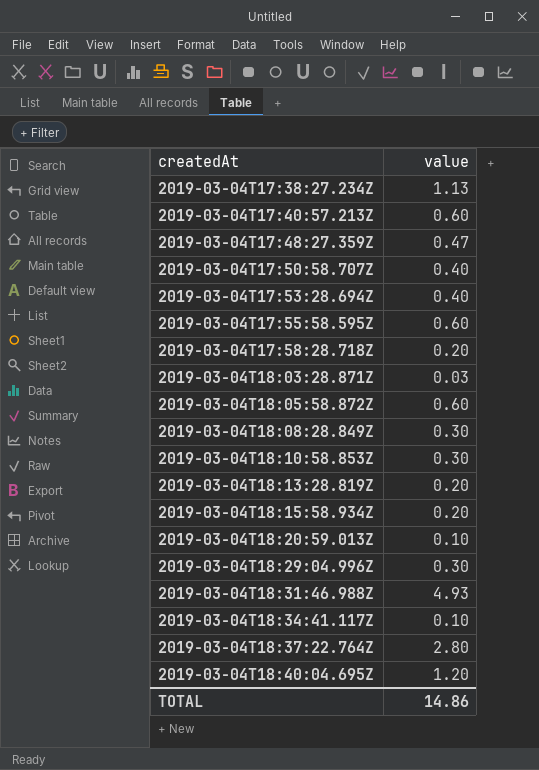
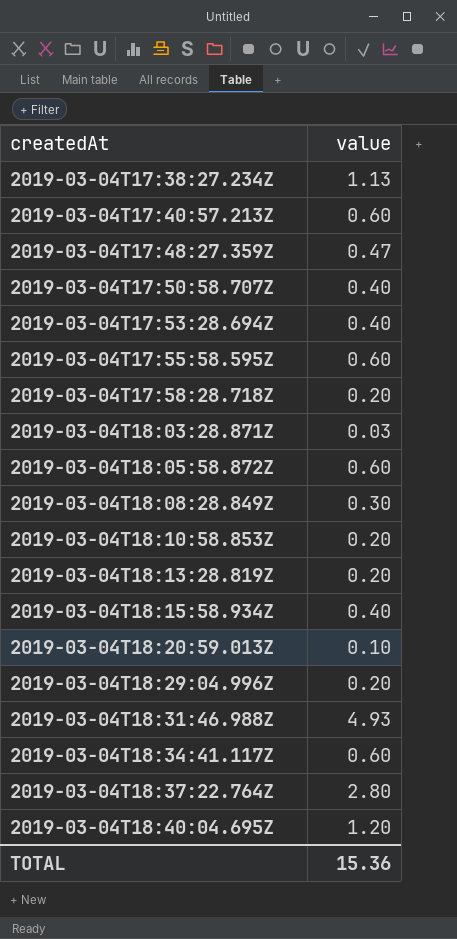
2019-03-04T18:10:58.853Z | value: 0.30 -> 0.20
2019-03-04T18:15:58.934Z | value: 0.20 -> 0.40
2019-03-04T18:29:04.996Z | value: 0.30 -> 0.20
2019-03-04T18:34:41.117Z | value: 0.10 -> 0.60
TOTAL | value: 14.86 -> 15.36

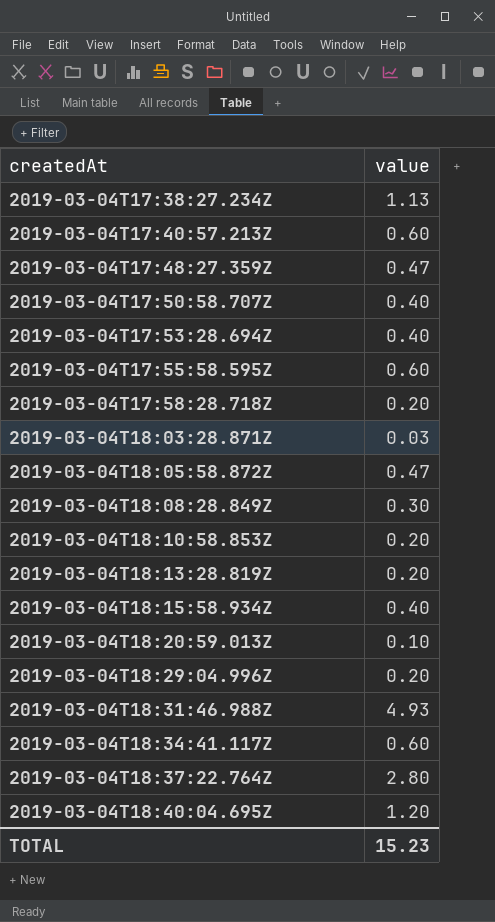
2019-03-04T18:05:58.872Z | value: 0.60 -> 0.47
TOTAL | value: 15.36 -> 15.23

